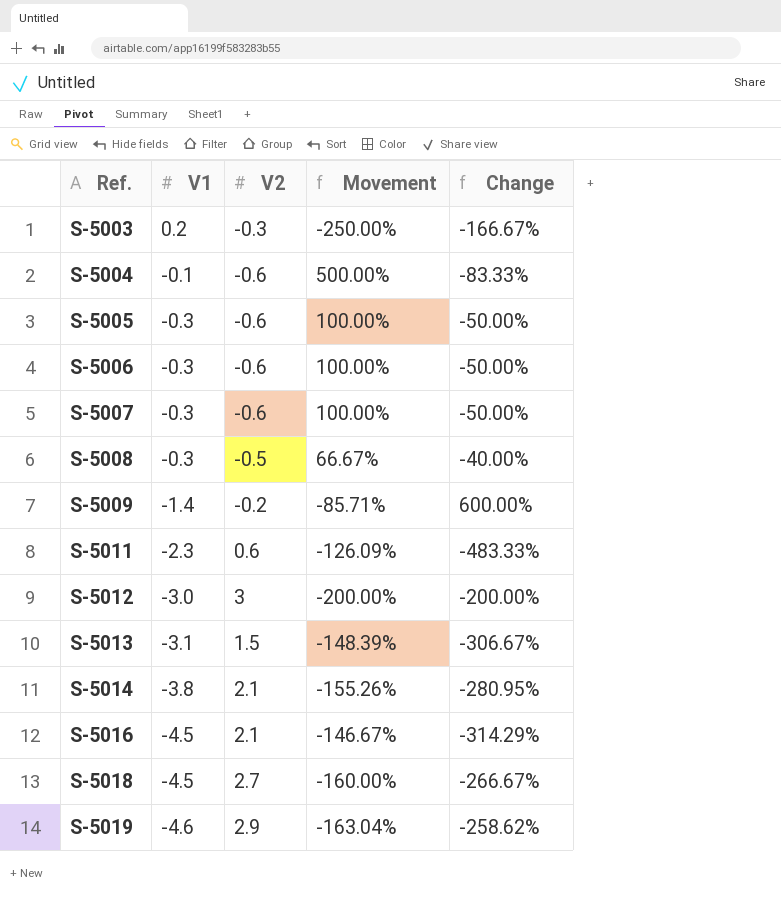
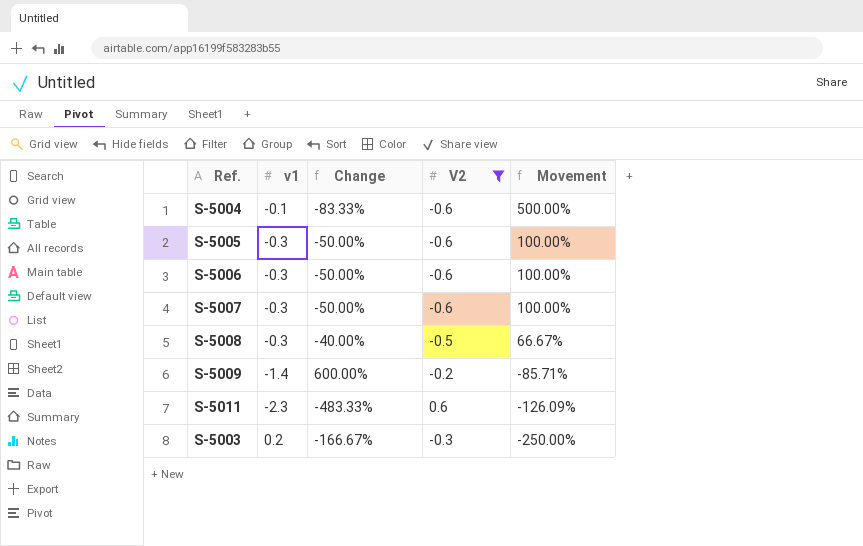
filter: none -> V2 <= 0.6
row order: Ref. ascending -> Movement descending
column name: V1 -> v1
column Change | position: 5 -> 3

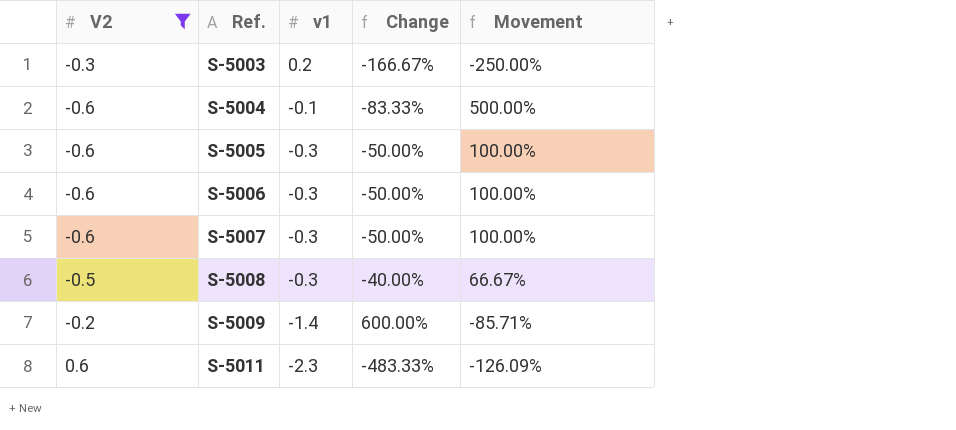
row order: Movement descending -> Ref. ascending
column V2 | position: 4 -> 1

